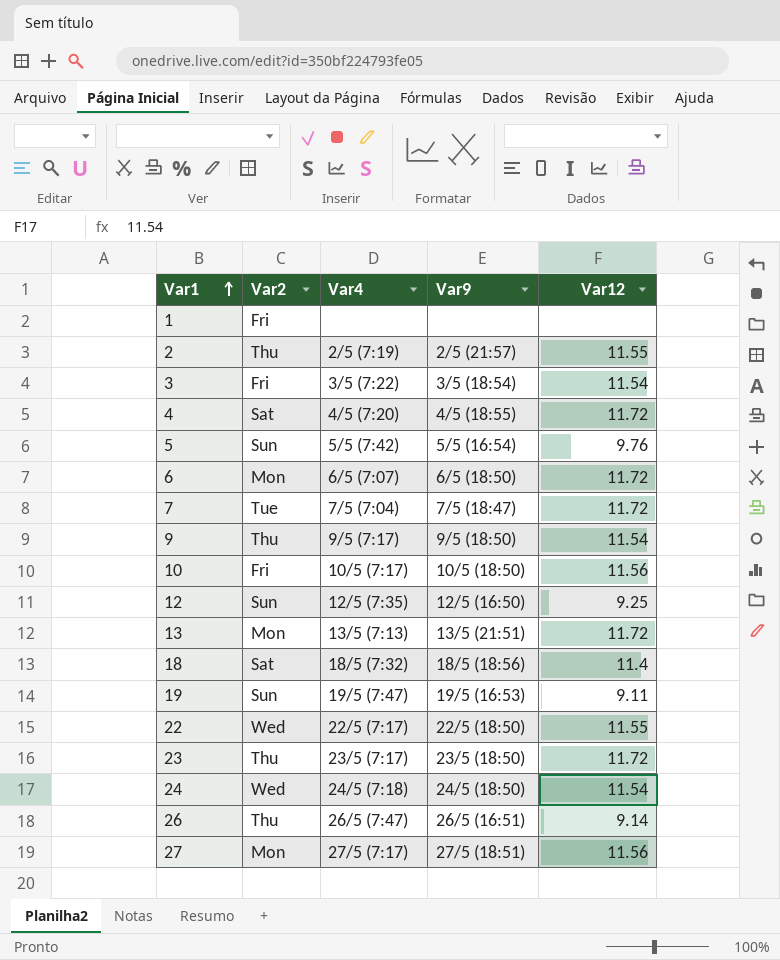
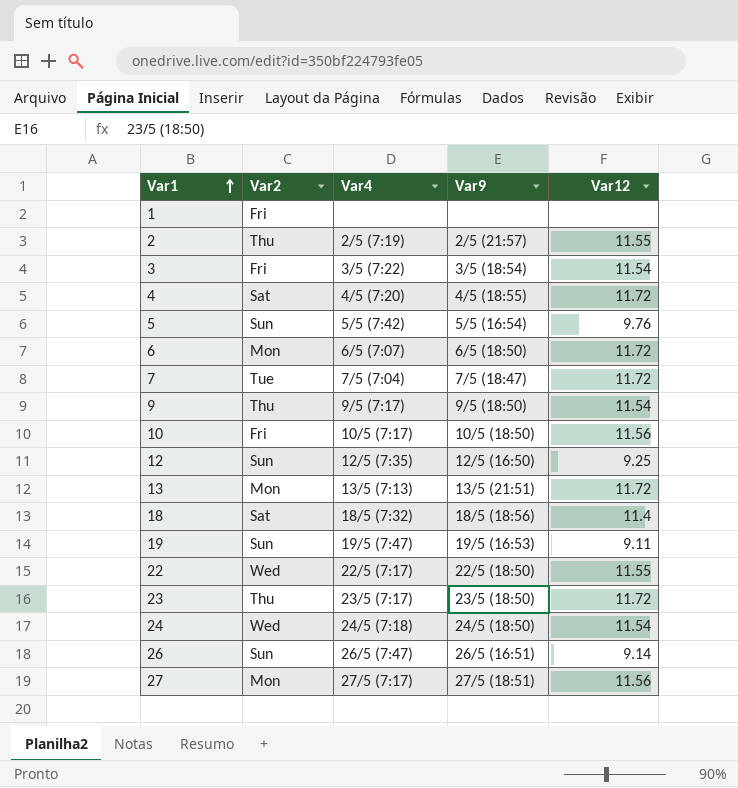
26 | Var2: Thu -> Sun

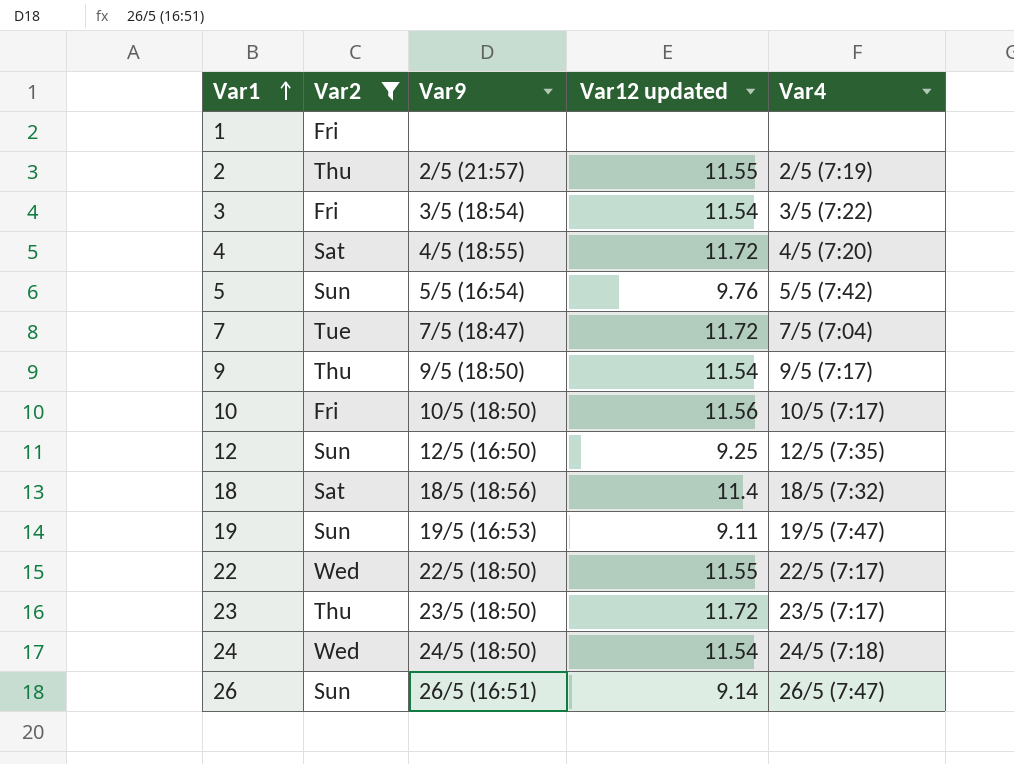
filter: none -> Var2 != Mon
column name: Var12 -> Var12 updated
column Var4 | position: 3 -> 5

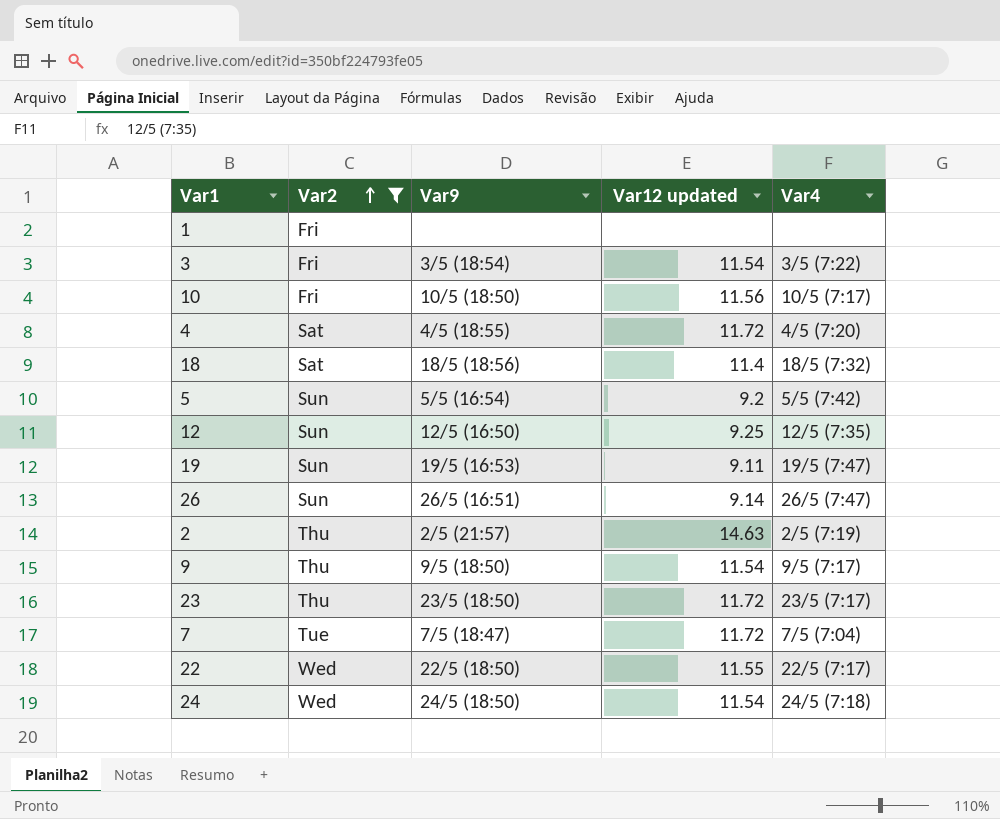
row order: Var1 ascending -> Var2 ascending
5 | Var12 updated: 9.76 -> 9.2
2 | Var12 updated: 11.55 -> 14.63

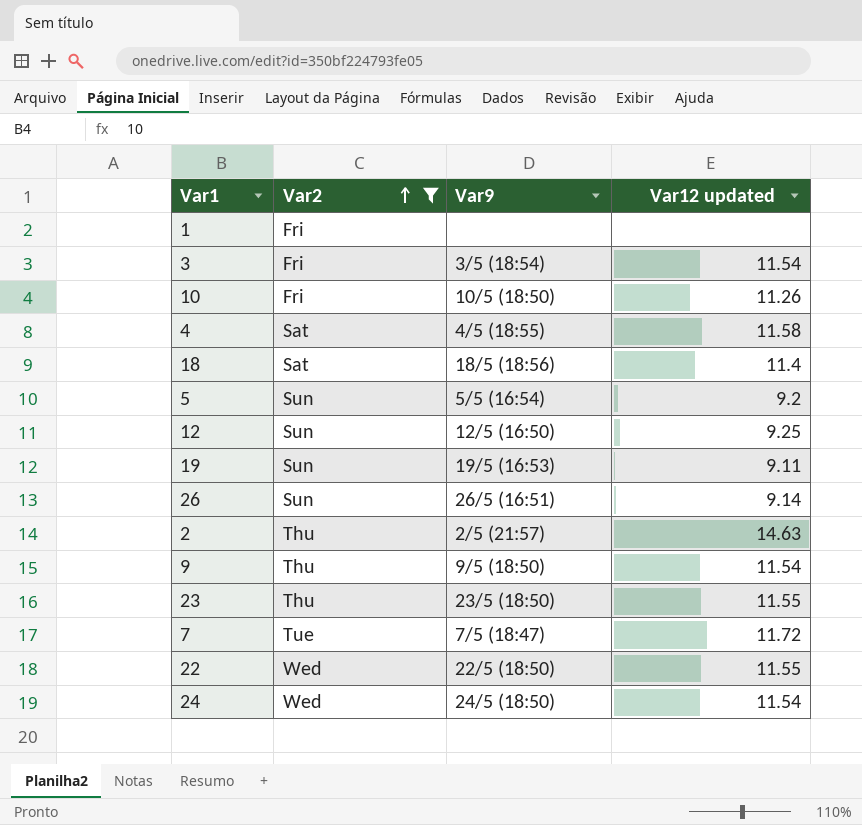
column Var4 | position: 5 -> none
10 | Var12 updated: 11.56 -> 11.26
4 | Var12 updated: 11.72 -> 11.58
23 | Var12 updated: 11.72 -> 11.55

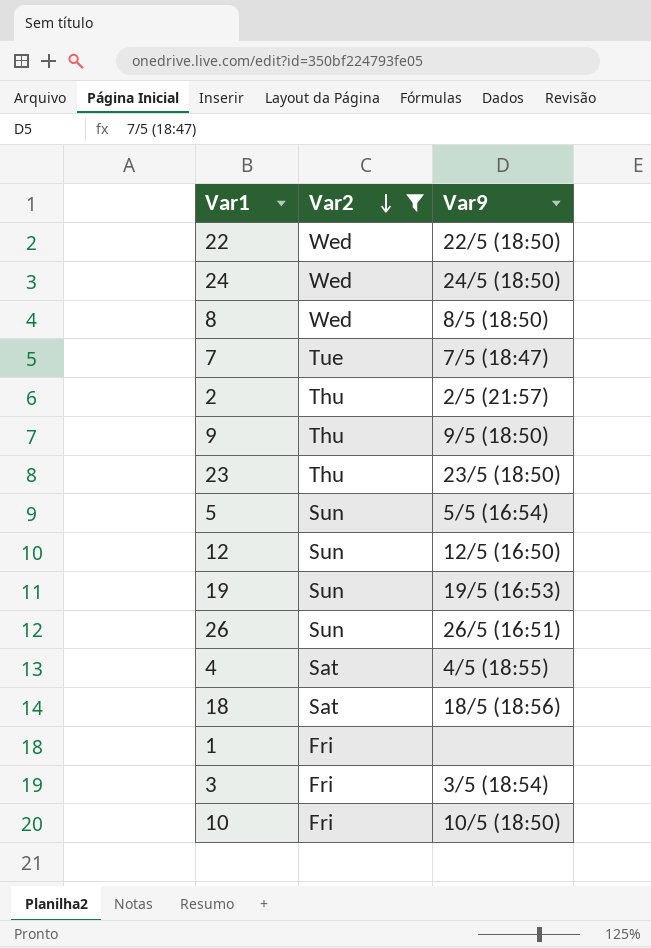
row order: Var2 ascending -> Var2 descending
column Var12 updated | position: 4 -> none
row 8: none -> Wed | 8/5 (18:50)

